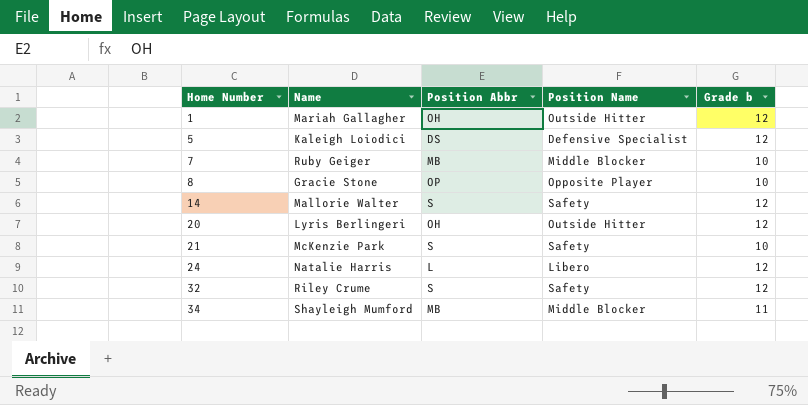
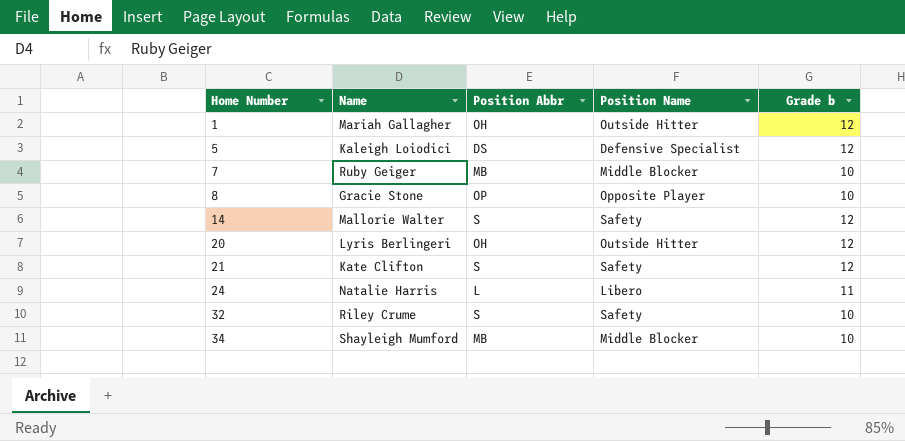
21 | Name: McKenzie Park -> Kate Clifton
21 | Grade b: 10 -> 12
24 | Grade b: 12 -> 11
32 | Grade b: 12 -> 10
34 | Grade b: 11 -> 10

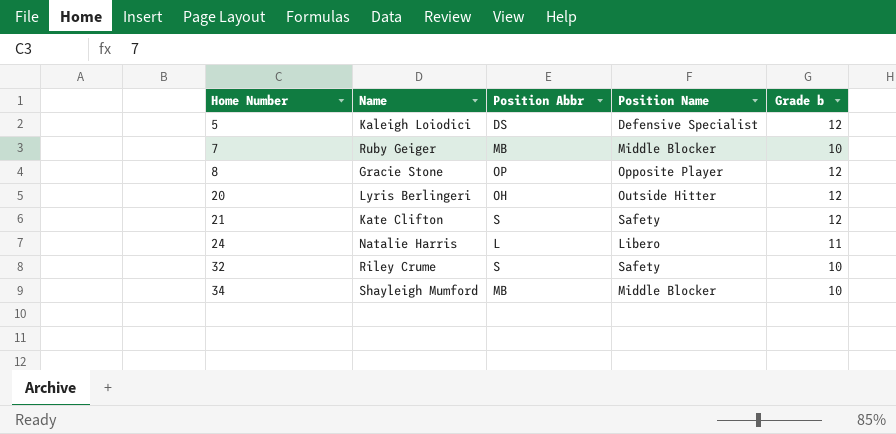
row 1: Mariah Gallagher | OH | Outside Hitter | 12 -> none
row 14: Mallorie Walter | S | Safety | 12 -> none
8 | Grade b: 10 -> 12

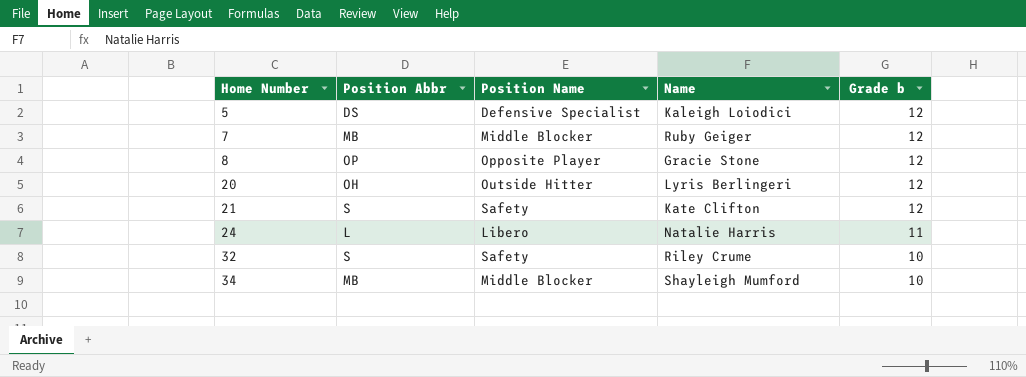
column Name | position: 2 -> 4
7 | Grade b: 10 -> 12

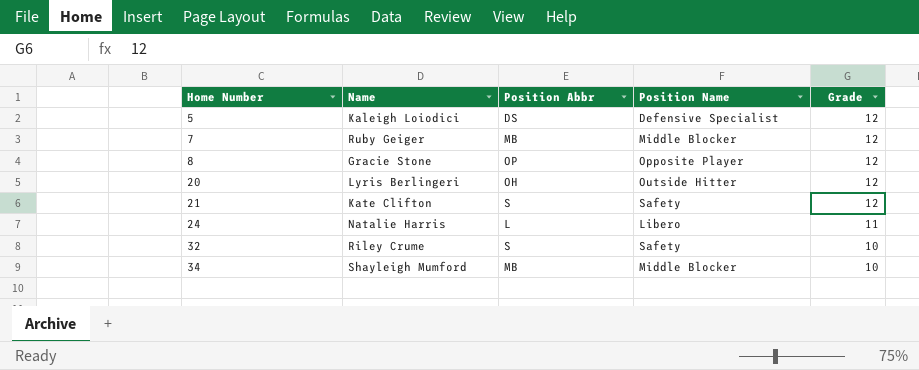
column Name | position: 4 -> 2
column name: Grade b -> Grade

